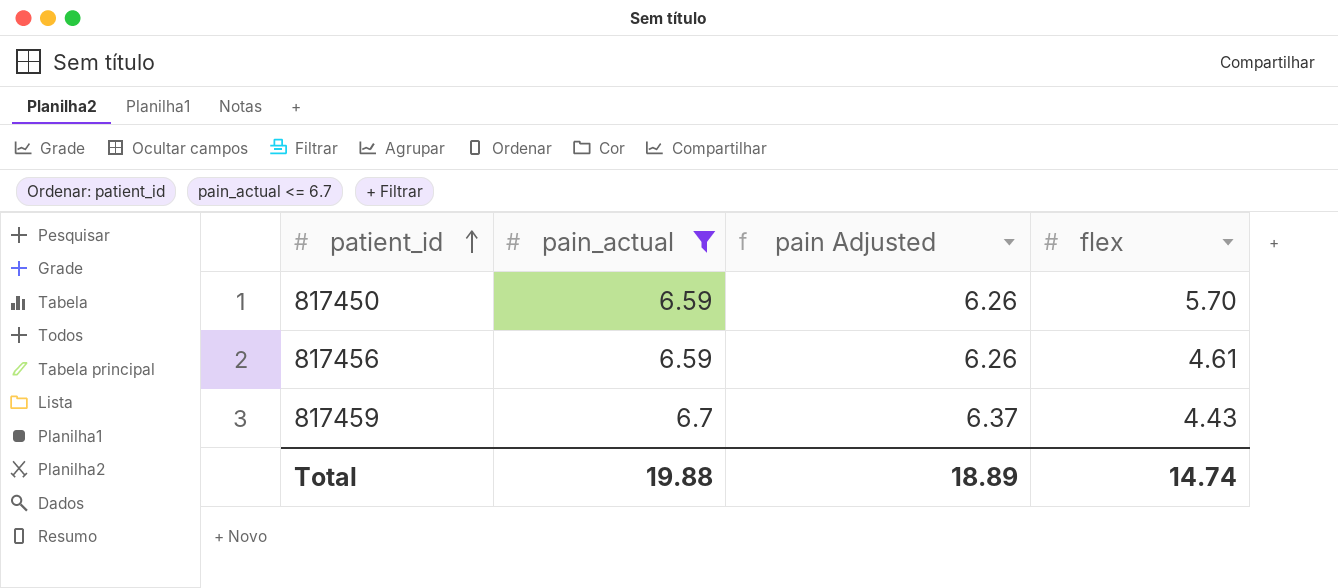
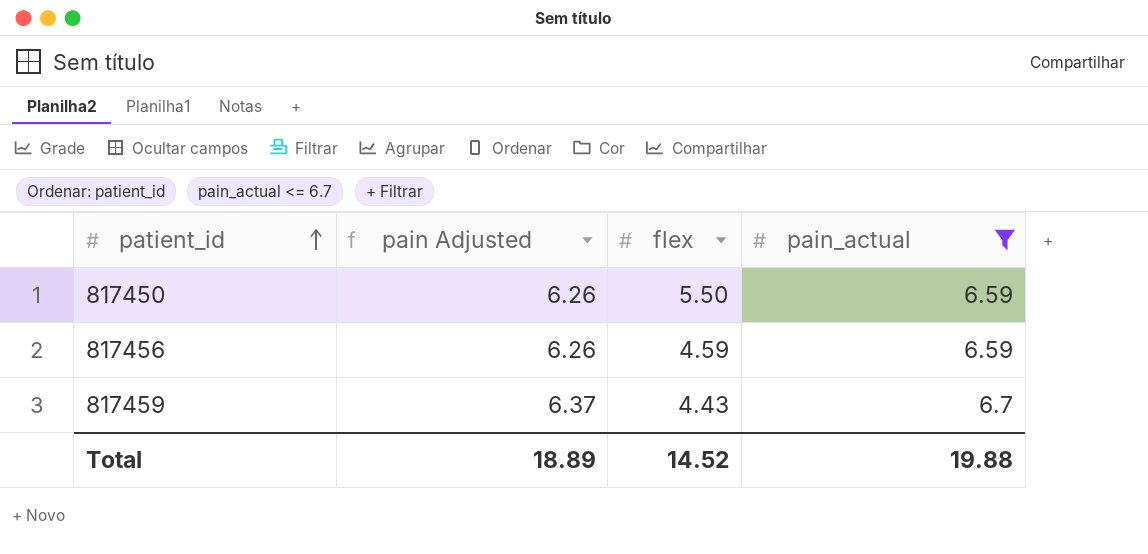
column pain_actual | position: 2 -> 4
817450 | flex: 5.70 -> 5.50
817456 | flex: 4.61 -> 4.59
Total | flex: 14.74 -> 14.52

